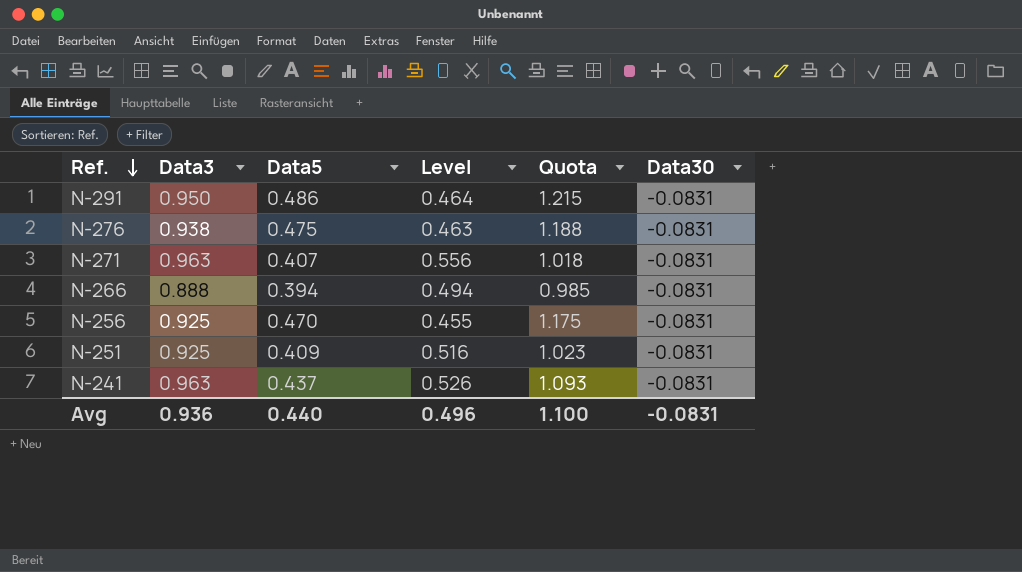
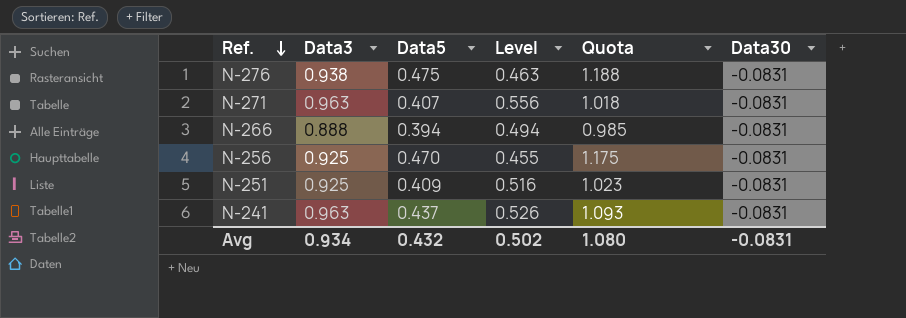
row N-291: 0.950 | 0.486 | 0.464 | 1.215 | -0.0831 -> none
Avg | Data3: 0.936 -> 0.934
Avg | Data5: 0.440 -> 0.432
Avg | Level: 0.496 -> 0.502
Avg | Quota: 1.100 -> 1.080

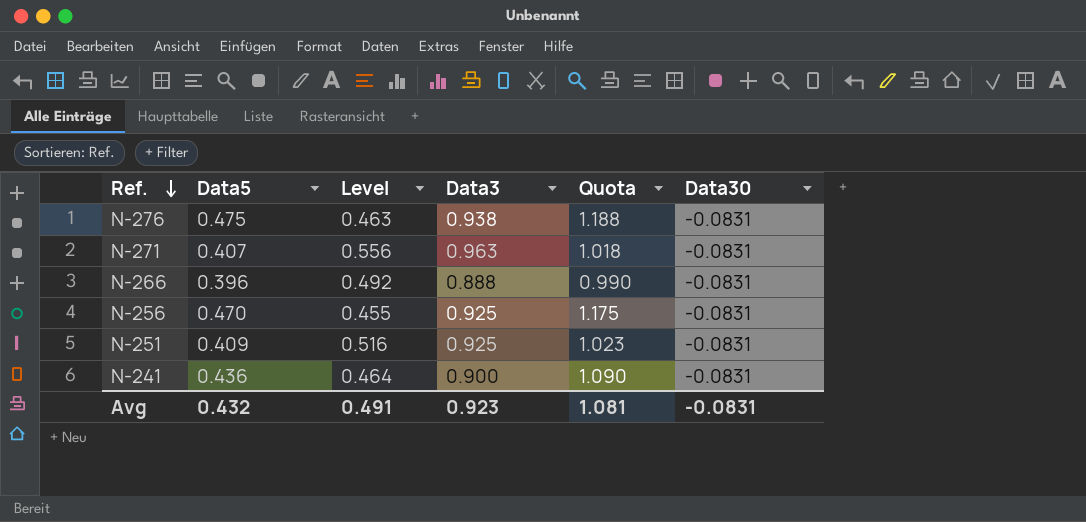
column Data3 | position: 2 -> 4
N-266 | Data5: 0.394 -> 0.396
N-266 | Level: 0.494 -> 0.492
N-266 | Quota: 0.985 -> 0.990
N-241 | Data5: 0.437 -> 0.436
N-241 | Level: 0.526 -> 0.464
N-241 | Data3: 0.963 -> 0.900
N-241 | Quota: 1.093 -> 1.090
Avg | Level: 0.502 -> 0.491
Avg | Data3: 0.934 -> 0.923
Avg | Quota: 1.080 -> 1.081

